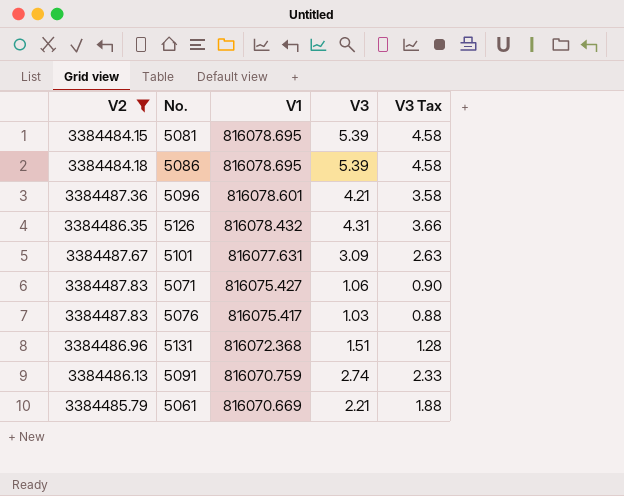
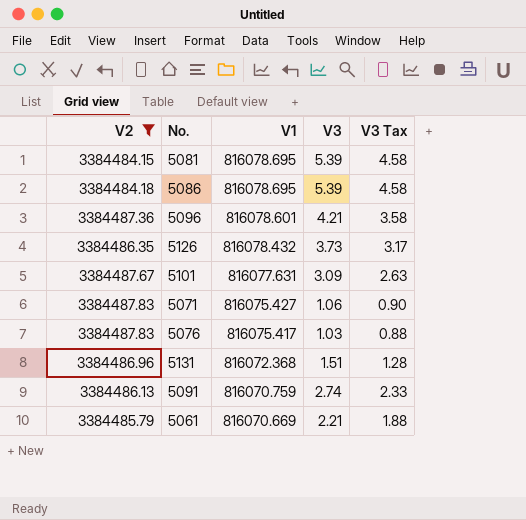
5126 | V3: 4.31 -> 3.73
5126 | V3 Tax: 3.66 -> 3.17

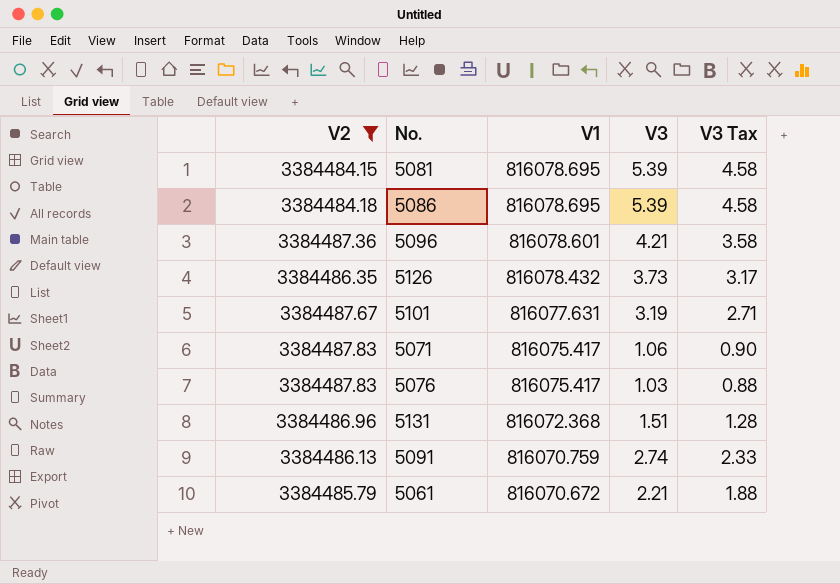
5101 | V3: 3.09 -> 3.19
5101 | V3 Tax: 2.63 -> 2.71
5071 | V1: 816075.427 -> 816075.417
5061 | V1: 816070.669 -> 816070.672

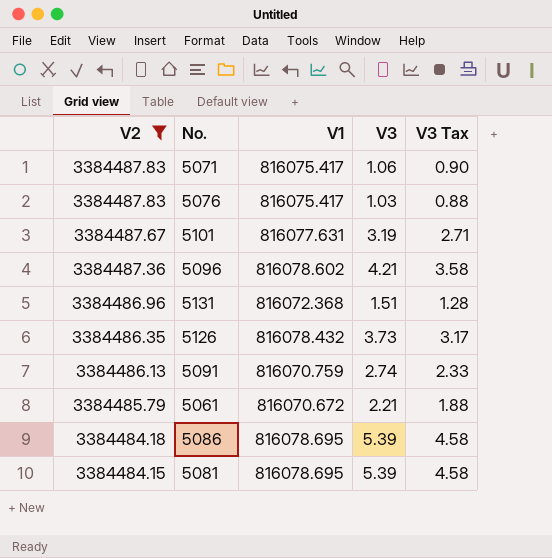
row order: V1 descending -> V2 descending
5096 | V1: 816078.601 -> 816078.602

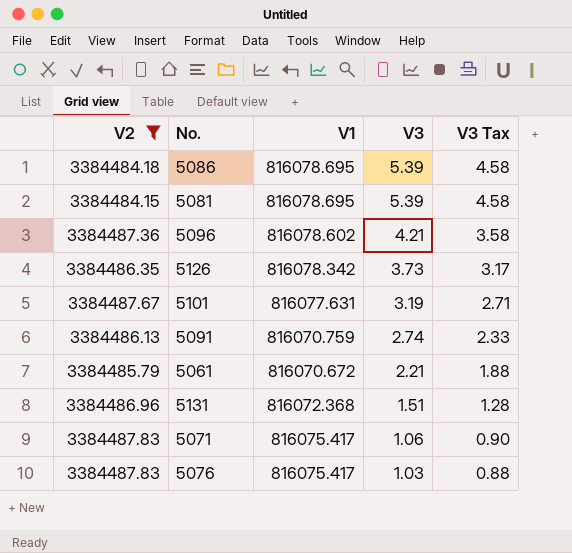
row order: V2 descending -> V3 descending
5126 | V1: 816078.432 -> 816078.342

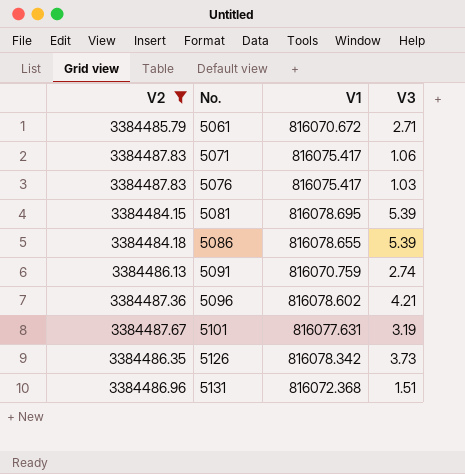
row order: V3 descending -> No. ascending
column V3 Tax | formula: [V3] * 0.85 -> none
5061 | V3: 2.21 -> 2.71
5086 | V1: 816078.695 -> 816078.655

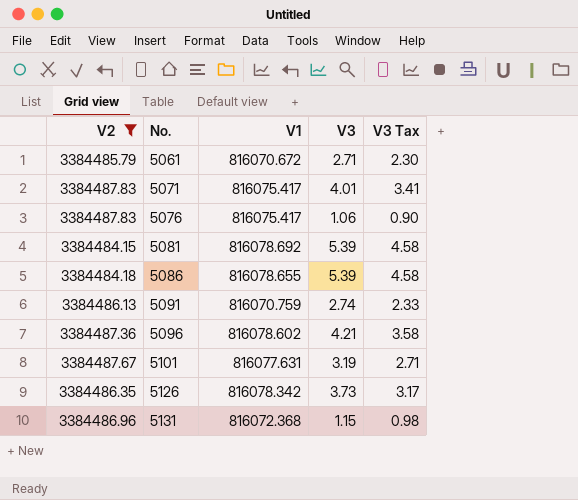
column V3 Tax | formula: none -> [V3] * 0.85
5071 | V3: 1.06 -> 4.01
5076 | V3: 1.03 -> 1.06
5081 | V1: 816078.695 -> 816078.692
5131 | V3: 1.51 -> 1.15

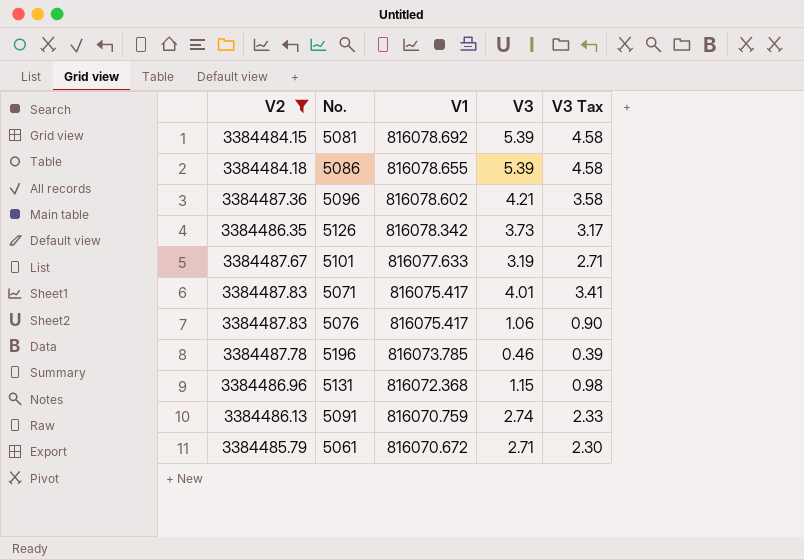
row order: No. ascending -> V1 descending
5101 | V1: 816077.631 -> 816077.633
row 5196: none -> 3384487.78 | 816073.785 | 0.46 | 0.39

